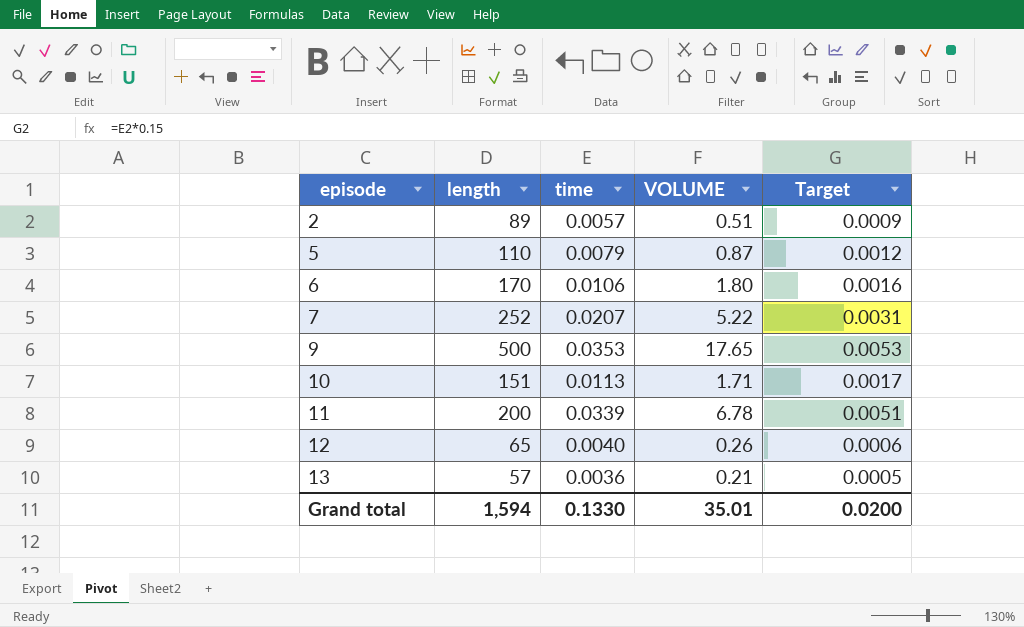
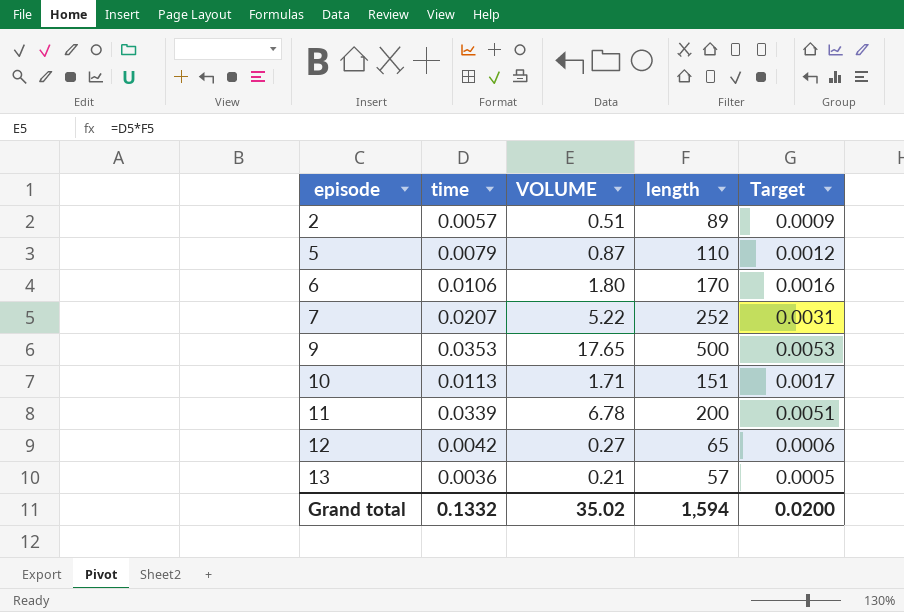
column length | position: 2 -> 4
12 | time: 0.0040 -> 0.0042
12 | VOLUME: 0.26 -> 0.27
Grand total | time: 0.1330 -> 0.1332
Grand total | VOLUME: 35.01 -> 35.02

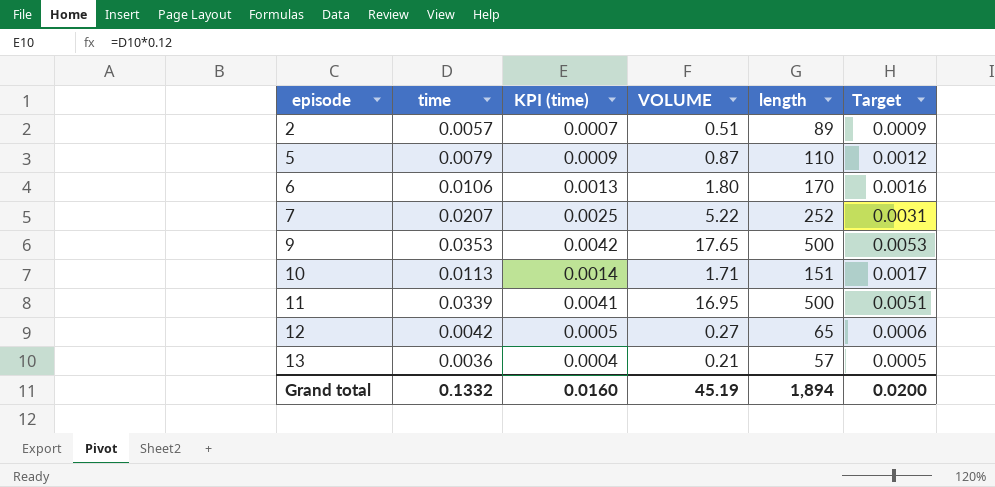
column KPI (time) | formula: none -> [time] * 0.12
11 | VOLUME: 6.78 -> 16.95
11 | length: 200 -> 500
Grand total | VOLUME: 35.02 -> 45.19
Grand total | length: 1,594 -> 1,894

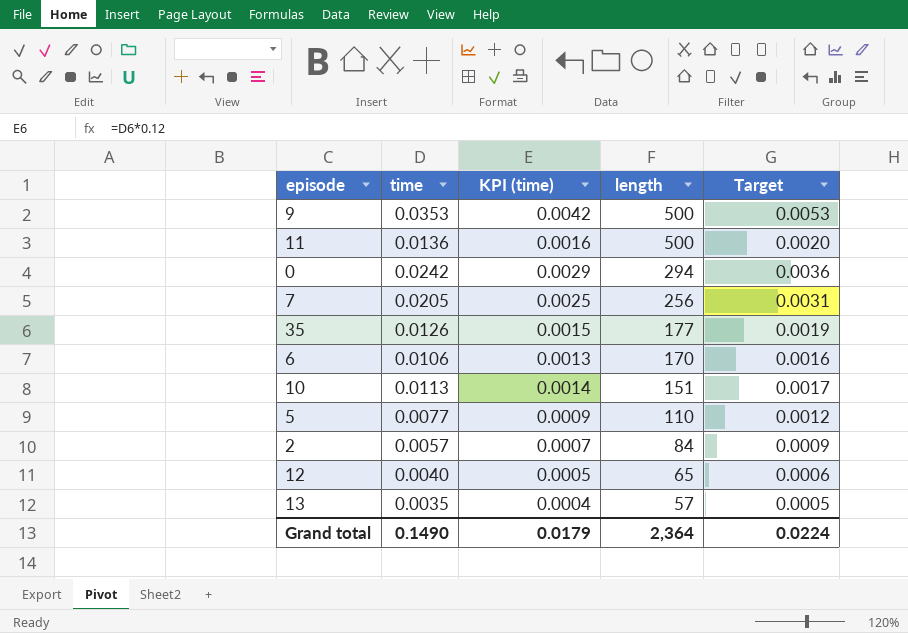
row order: episode ascending -> length descending
column VOLUME | formula: [time] * [length] -> none
11 | time: 0.0339 -> 0.0136
11 | KPI (time): 0.0041 -> 0.0016
11 | Target: 0.0051 -> 0.0020
row 0: none -> 0.0242 | 0.0029 | 294 | 0.0036
7 | time: 0.0207 -> 0.0205
7 | length: 252 -> 256
row 35: none -> 0.0126 | 0.0015 | 177 | 0.0019
5 | time: 0.0079 -> 0.0077
2 | length: 89 -> 84
12 | time: 0.0042 -> 0.0040
13 | time: 0.0036 -> 0.0035
Grand total | time: 0.1332 -> 0.1490
Grand total | KPI (time): 0.0160 -> 0.0179
Grand total | length: 1,894 -> 2,364
Grand total | Target: 0.0200 -> 0.0224

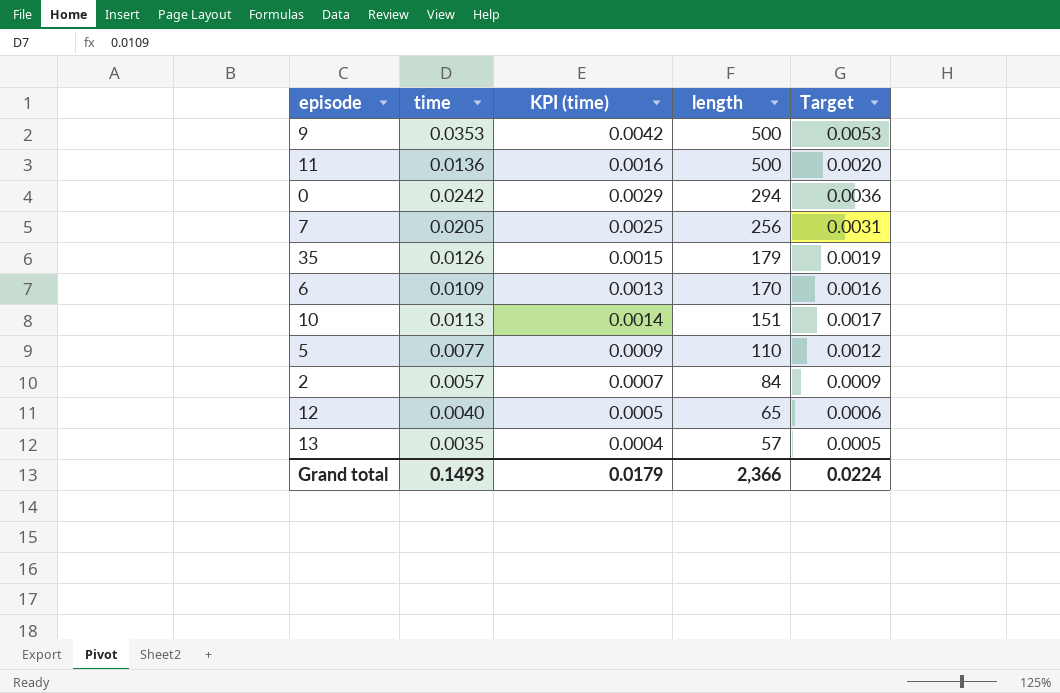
35 | length: 177 -> 179
6 | time: 0.0106 -> 0.0109
Grand total | time: 0.1490 -> 0.1493
Grand total | length: 2,364 -> 2,366

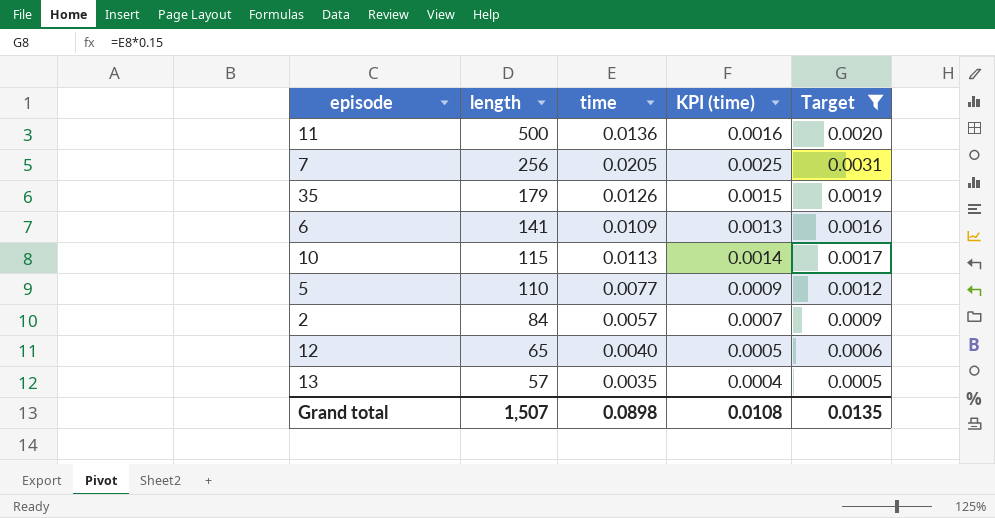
filter: none -> Target <= 0.0031
column length | position: 4 -> 2
6 | length: 170 -> 141
10 | length: 151 -> 115
Grand total | length: 2,366 -> 1,507
Grand total | time: 0.1493 -> 0.0898
Grand total | KPI (time): 0.0179 -> 0.0108
Grand total | Target: 0.0224 -> 0.0135

